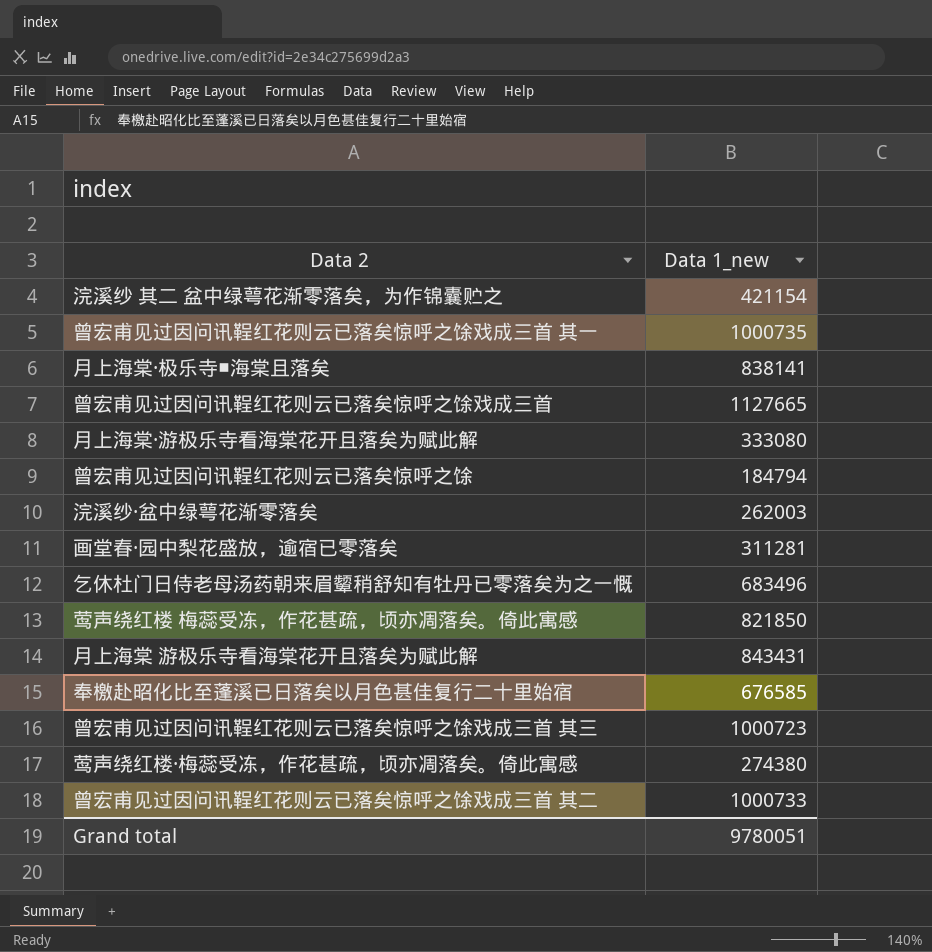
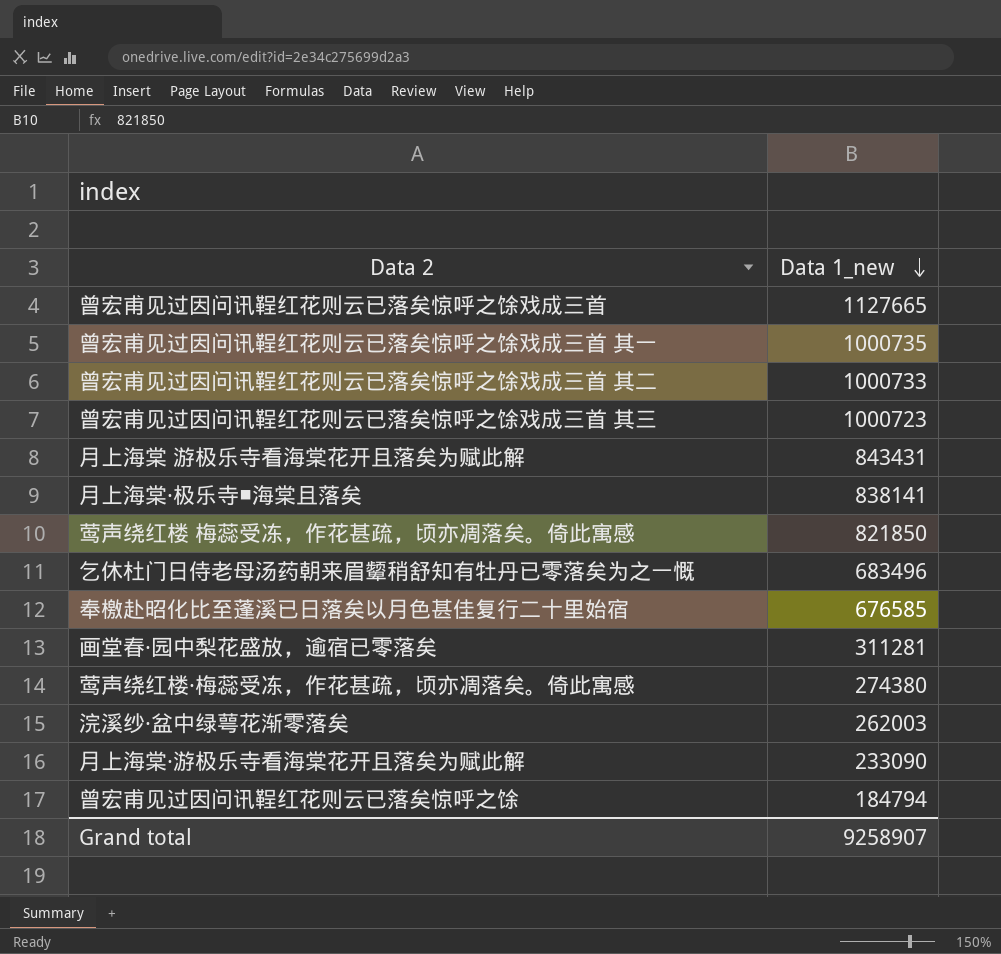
row order: none -> Data 1_new descending
row 浣溪纱 其二 盆中绿萼花渐零落矣，为作锦囊贮之: 421154 -> none
月上海棠·游极乐寺看海棠花开且落矣为赋此解 | Data 1_new: 333080 -> 233090
Grand total | Data 1_new: 9780051 -> 9258907

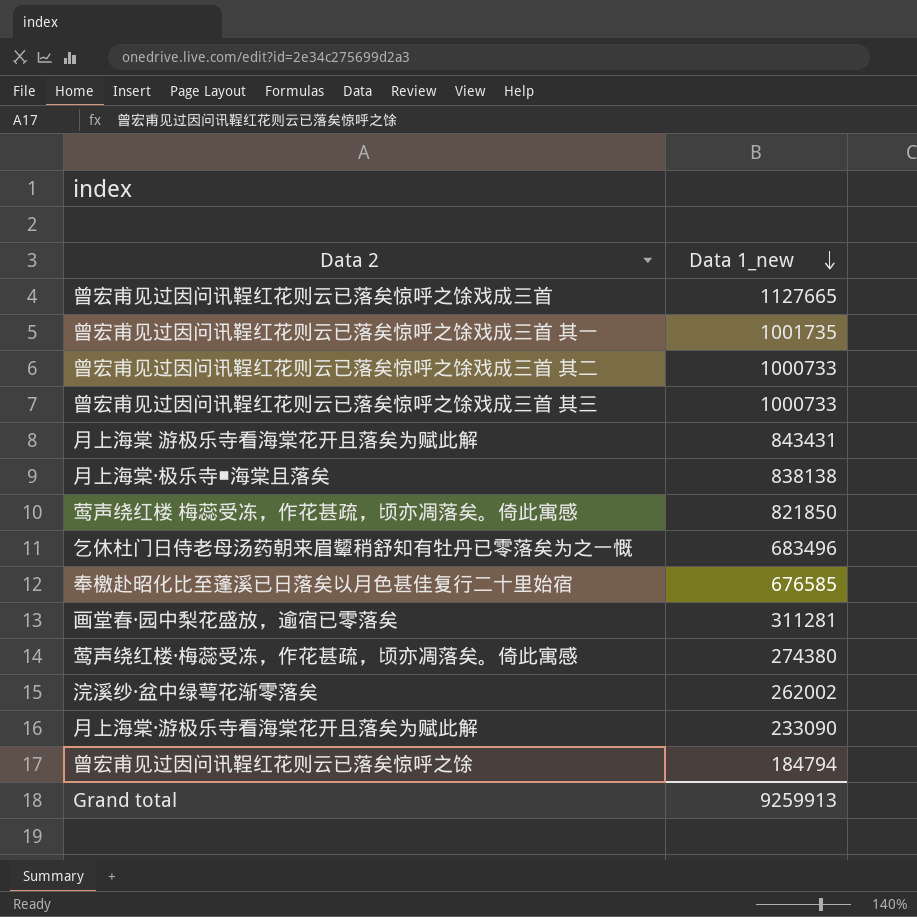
曾宏甫见过因问讯鞓红花则云已落矣惊呼之馀戏成三首 其一 | Data 1_new: 1000735 -> 1001735
曾宏甫见过因问讯鞓红花则云已落矣惊呼之馀戏成三首 其三 | Data 1_new: 1000723 -> 1000733
月上海棠·极乐寺■海棠且落矣 | Data 1_new: 838141 -> 838138
浣溪纱·盆中绿萼花渐零落矣 | Data 1_new: 262003 -> 262002
Grand total | Data 1_new: 9258907 -> 9259913

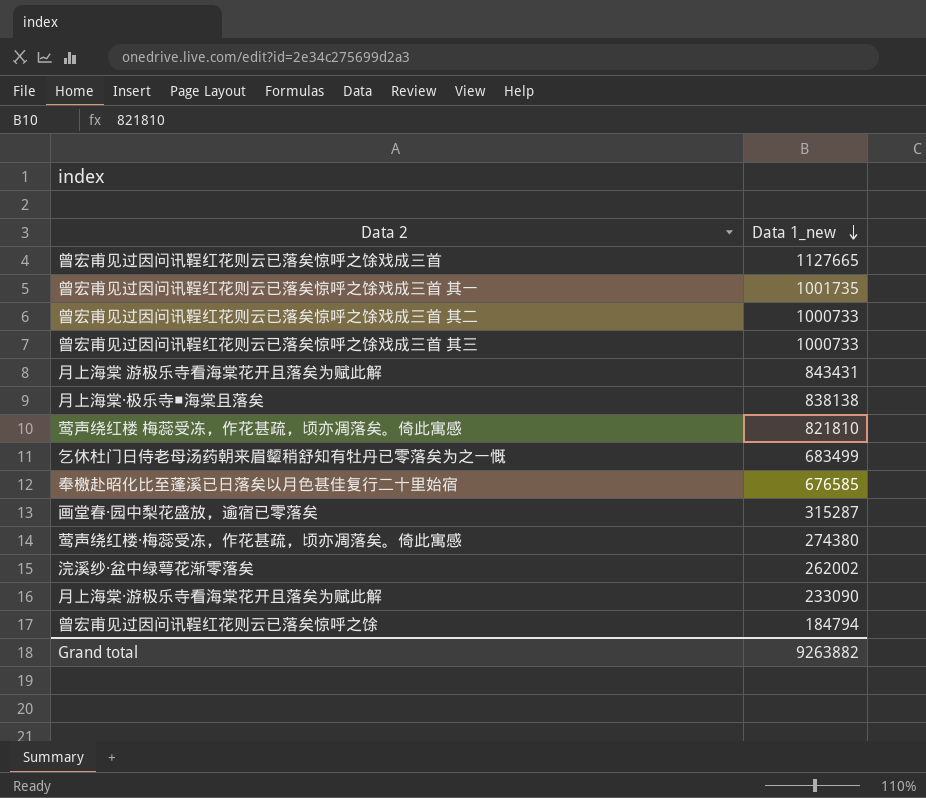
莺声绕红楼 梅蕊受冻，作花甚疏，顷亦凋落矣。倚此寓感 | Data 1_new: 821850 -> 821810
乞休杜门日侍老母汤药朝来眉颦稍舒知有牡丹已零落矣为之一慨 | Data 1_new: 683496 -> 683499
画堂春·园中梨花盛放，逾宿已零落矣 | Data 1_new: 311281 -> 315287
Grand total | Data 1_new: 9259913 -> 9263882

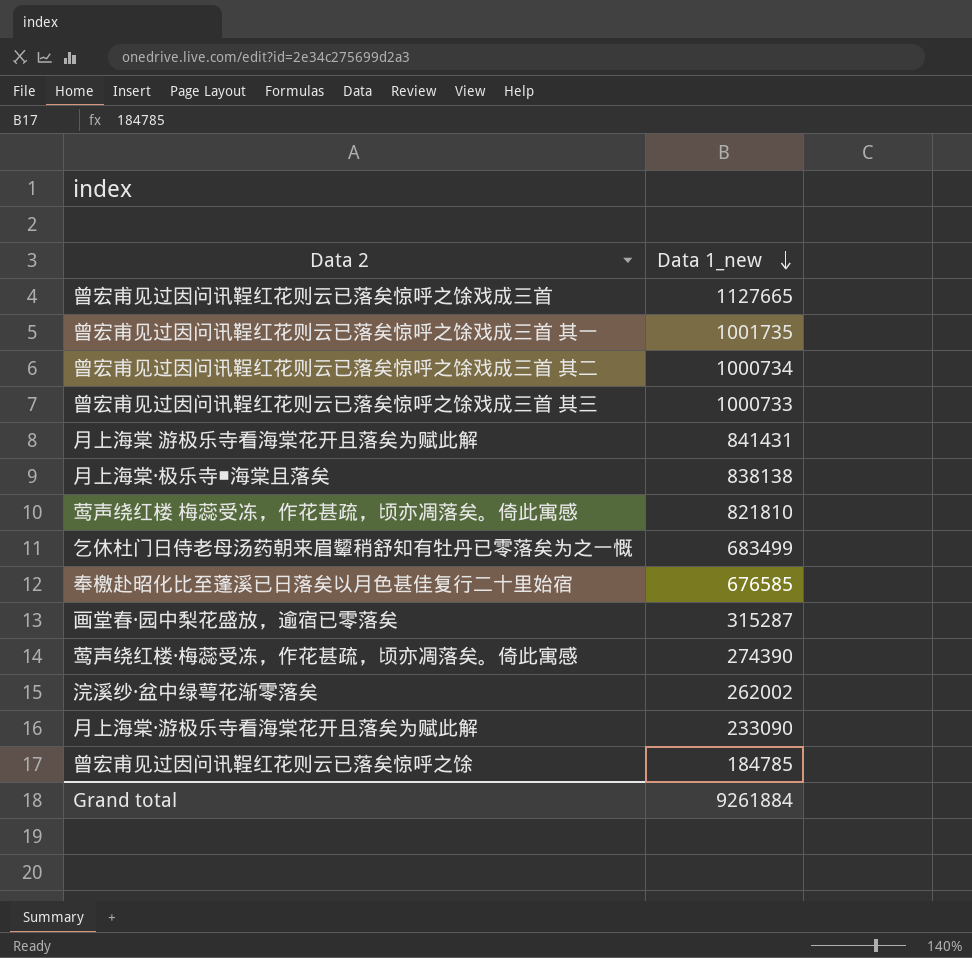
曾宏甫见过因问讯鞓红花则云已落矣惊呼之馀戏成三首 其二 | Data 1_new: 1000733 -> 1000734
月上海棠 游极乐寺看海棠花开且落矣为赋此解 | Data 1_new: 843431 -> 841431
莺声绕红楼·梅蕊受冻，作花甚疏，顷亦凋落矣。倚此寓感 | Data 1_new: 274380 -> 274390
曾宏甫见过因问讯鞓红花则云已落矣惊呼之馀 | Data 1_new: 184794 -> 184785
Grand total | Data 1_new: 9263882 -> 9261884

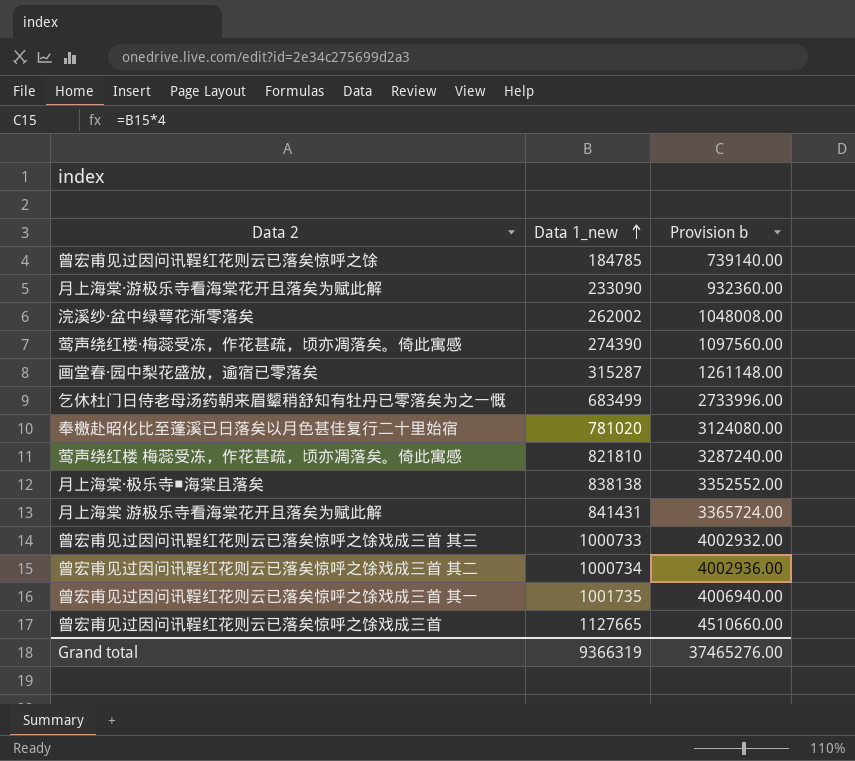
row order: Data 1_new descending -> Data 1_new ascending
column Provision b | formula: none -> [Data 1_new] * 4
奉檄赴昭化比至蓬溪已日落矣以月色甚佳复行二十里始宿 | Data 1_new: 676585 -> 781020
Grand total | Data 1_new: 9261884 -> 9366319

